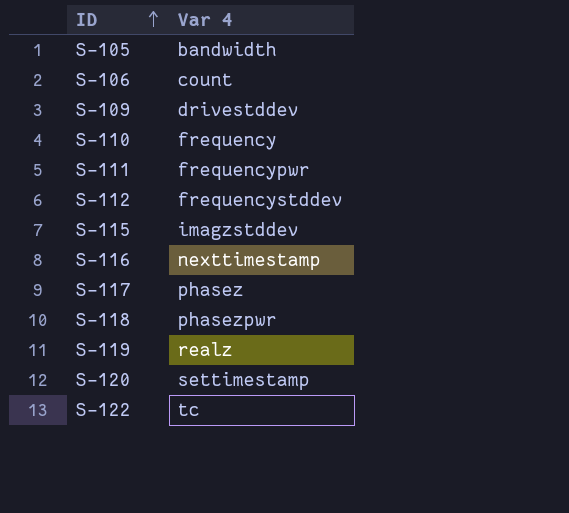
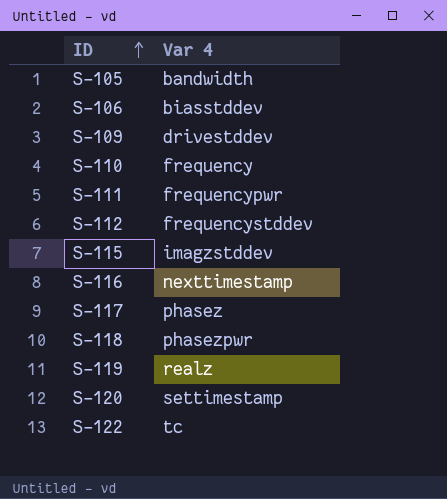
S-106 | Var 4: count -> biasstddev

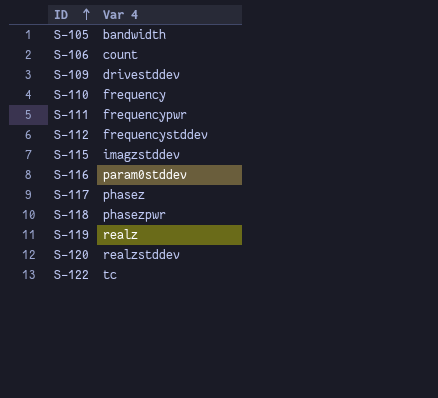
S-106 | Var 4: biasstddev -> count
S-116 | Var 4: nexttimestamp -> param0stddev
S-120 | Var 4: settimestamp -> realzstddev

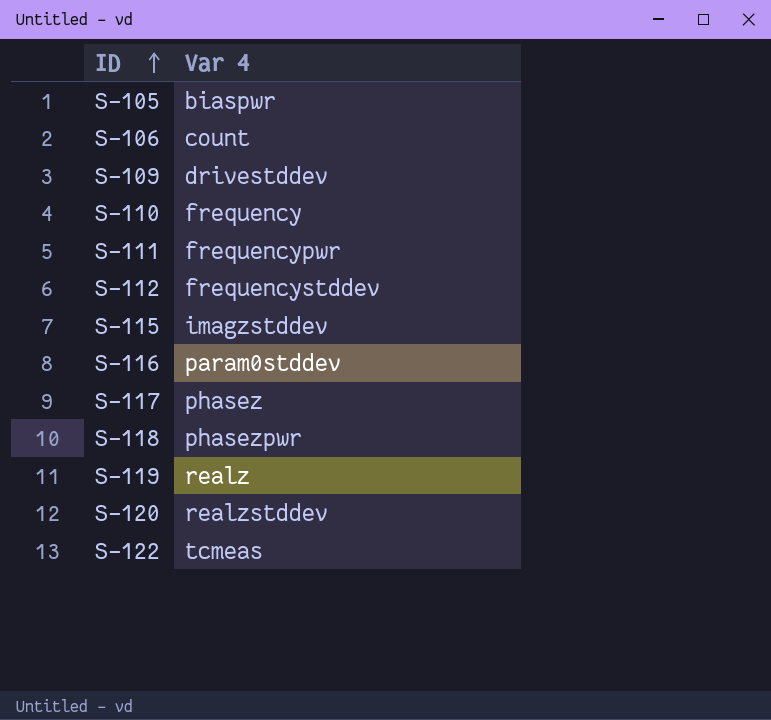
S-105 | Var 4: bandwidth -> biaspwr
S-122 | Var 4: tc -> tcmeas

